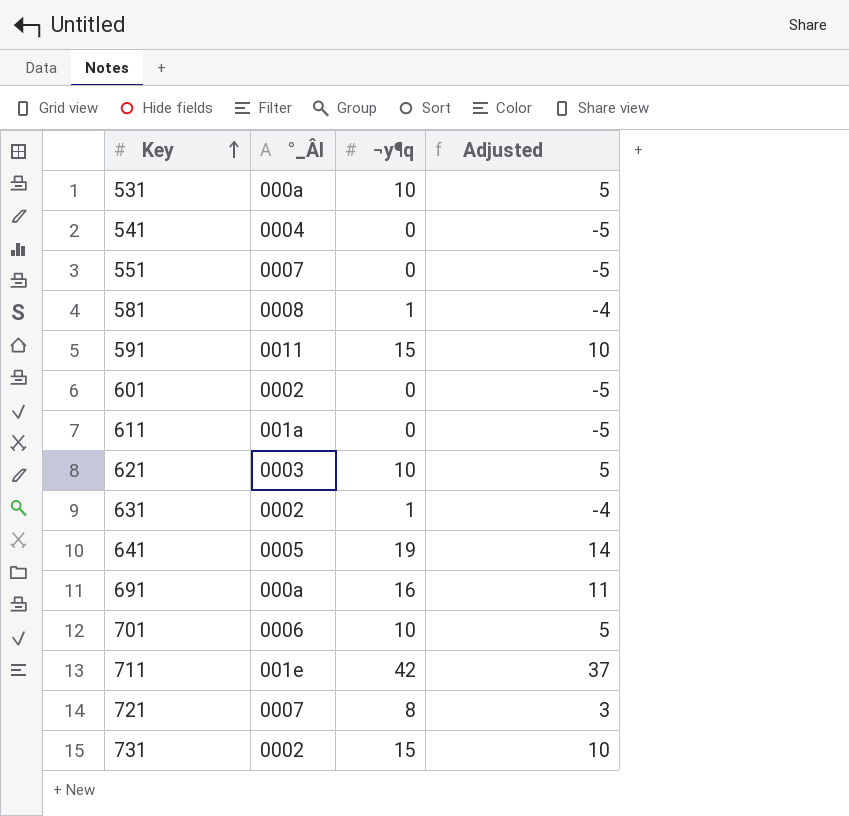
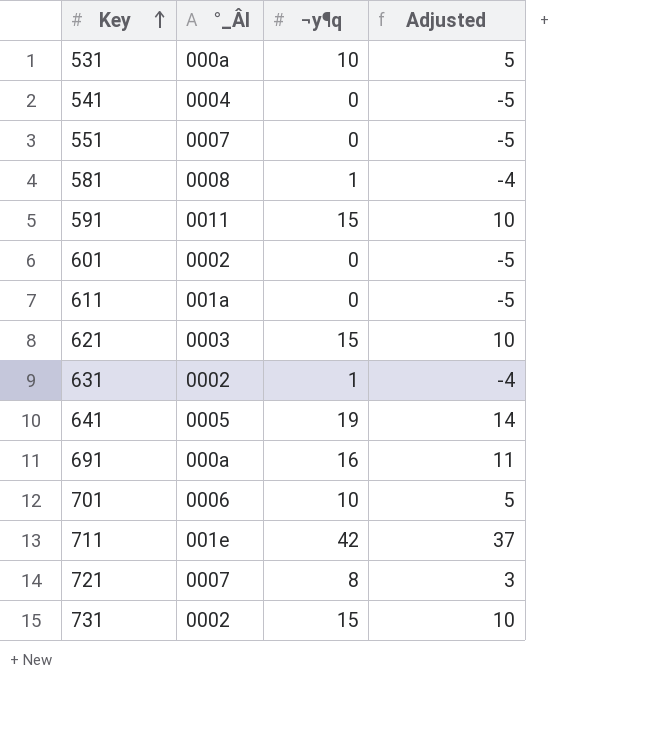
621 | ¬y¶q: 10 -> 15
621 | Adjusted: 5 -> 10

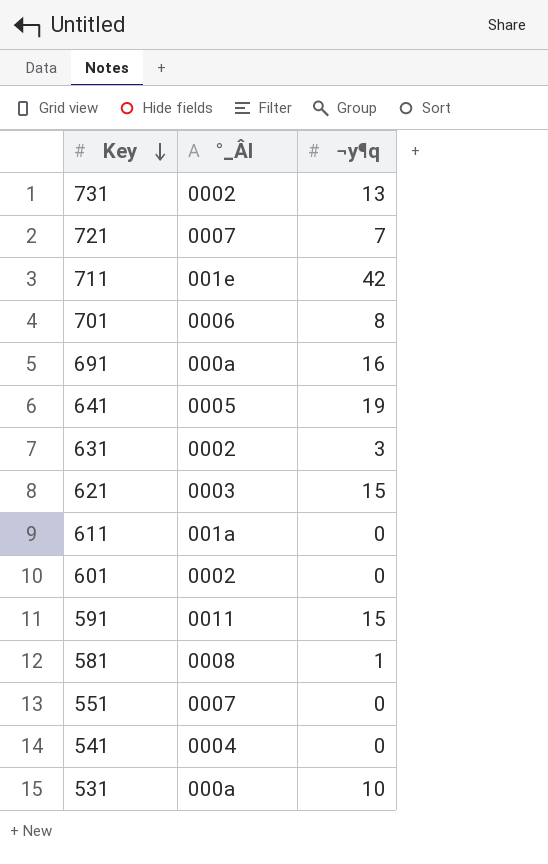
row order: Key ascending -> Key descending
column Adjusted | formula: [¬y¶q] - 5 -> none
731 | ¬y¶q: 15 -> 13
721 | ¬y¶q: 8 -> 7
701 | ¬y¶q: 10 -> 8
631 | ¬y¶q: 1 -> 3

